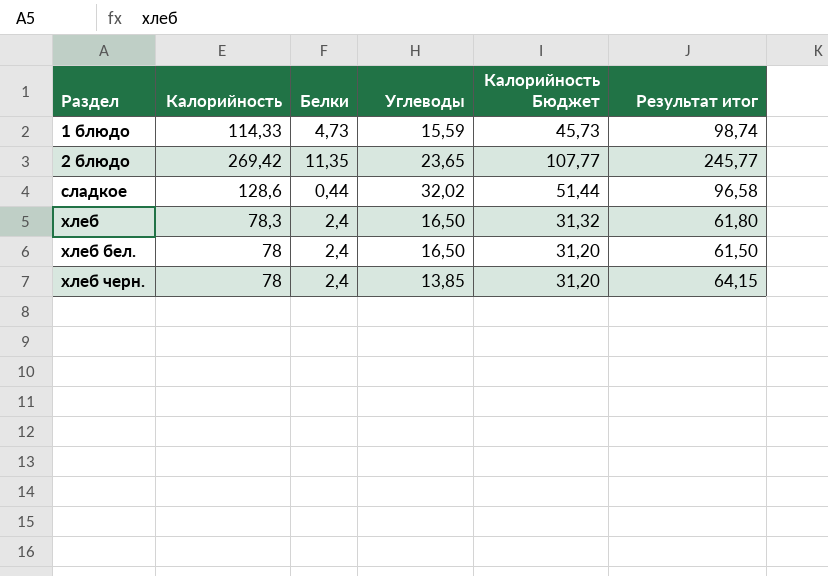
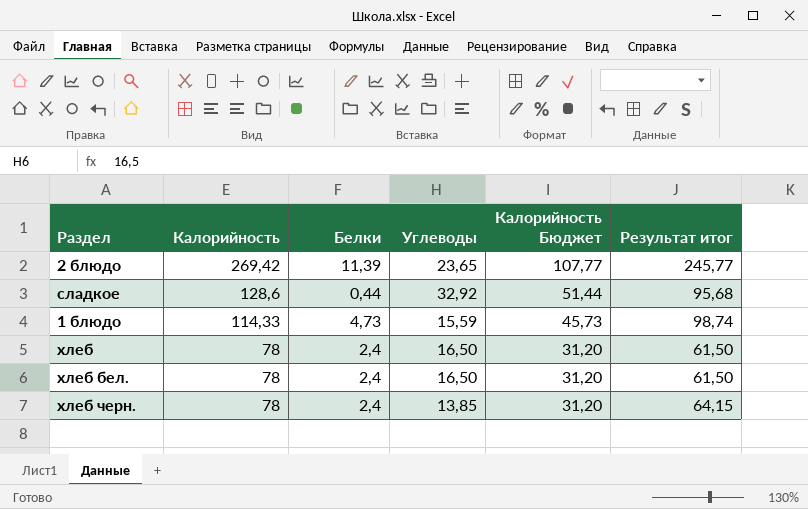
row order: Раздел ascending -> Калорийность descending
2 блюдо | Белки: 11,35 -> 11,39
сладкое | Углеводы: 32,02 -> 32,92
сладкое | Результат итог: 96,58 -> 95,68
хлеб | Калорийность: 78,3 -> 78
хлеб | Калорийность Бюджет: 31,32 -> 31,20
хлеб | Результат итог: 61,80 -> 61,50

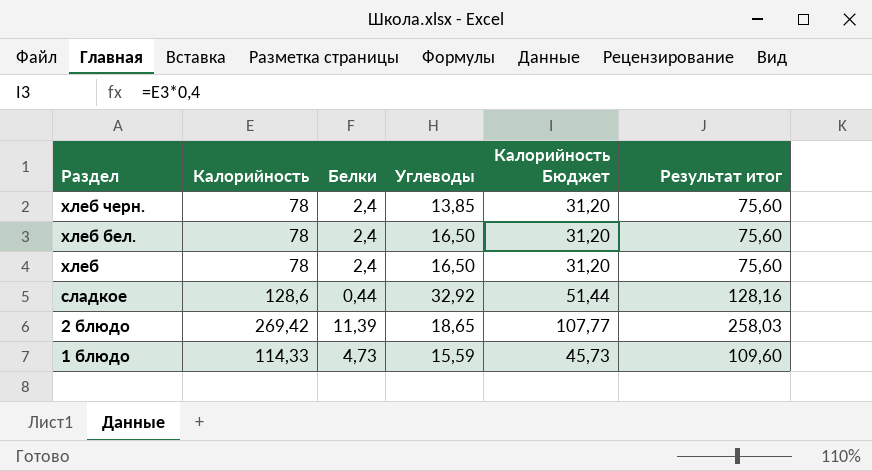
row order: Калорийность descending -> Раздел descending
column Результат итог | formula: [Калорийность] - [Углеводы] -> [Калорийность] - [Белки]
2 блюдо | Углеводы: 23,65 -> 18,65

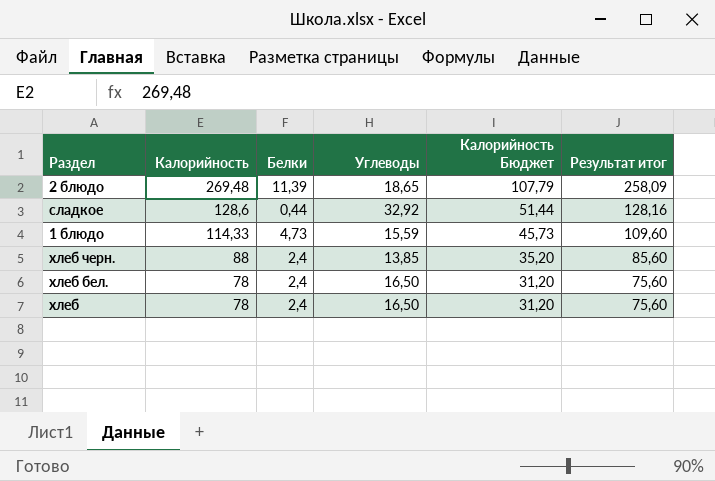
row order: Раздел descending -> Калорийность descending
2 блюдо | Калорийность: 269,42 -> 269,48
2 блюдо | Калорийность Бюджет: 107,77 -> 107,79
2 блюдо | Результат итог: 258,03 -> 258,09
хлеб черн. | Калорийность: 78 -> 88
хлеб черн. | Калорийность Бюджет: 31,20 -> 35,20
хлеб черн. | Результат итог: 75,60 -> 85,60

